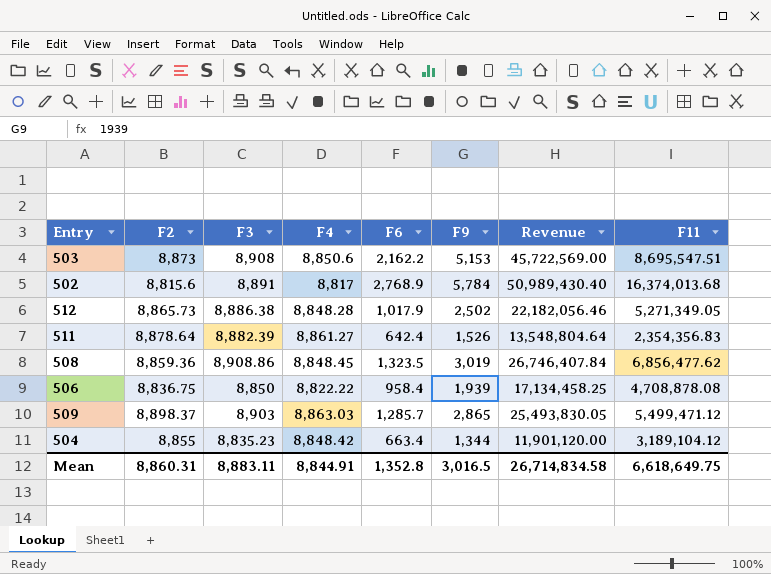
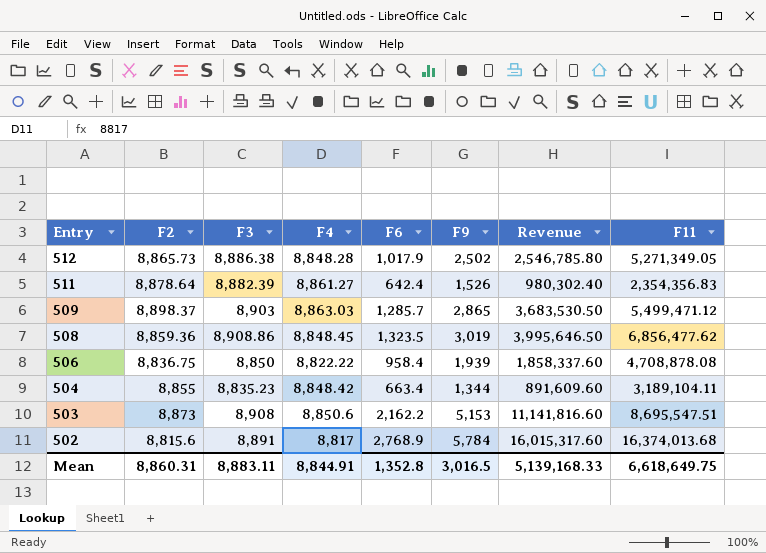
row order: none -> Entry descending
column Revenue | formula: [F2] * [F9] -> [F6] * [F9]
504 | F11: 3,189,104.12 -> 3,189,104.11
Mean | Revenue: 26,714,834.58 -> 5,139,168.33

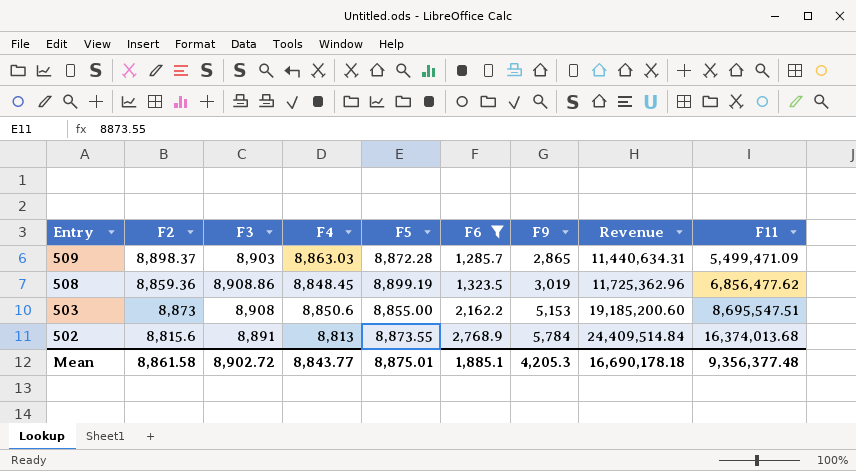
filter: none -> F6 >= 1,285.7
column F5 | position: none -> 5
column Revenue | formula: [F6] * [F9] -> [F2] * [F6]
509 | F11: 5,499,471.12 -> 5,499,471.09
502 | F4: 8,817 -> 8,813
Mean | F2: 8,860.31 -> 8,861.58
Mean | F3: 8,883.11 -> 8,902.72
Mean | F4: 8,844.91 -> 8,843.77
Mean | F6: 1,352.8 -> 1,885.1
Mean | F9: 3,016.5 -> 4,205.3
Mean | Revenue: 5,139,168.33 -> 16,690,178.18
Mean | F11: 6,618,649.75 -> 9,356,377.48

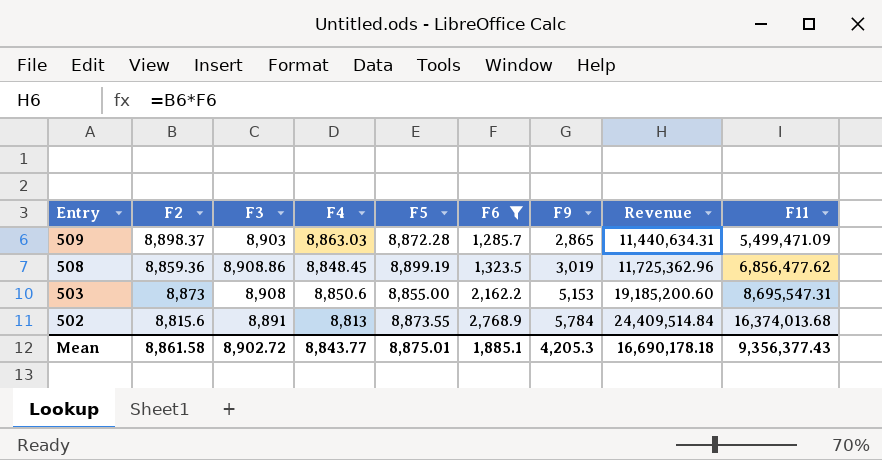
503 | F11: 8,695,547.51 -> 8,695,547.31
Mean | F11: 9,356,377.48 -> 9,356,377.43

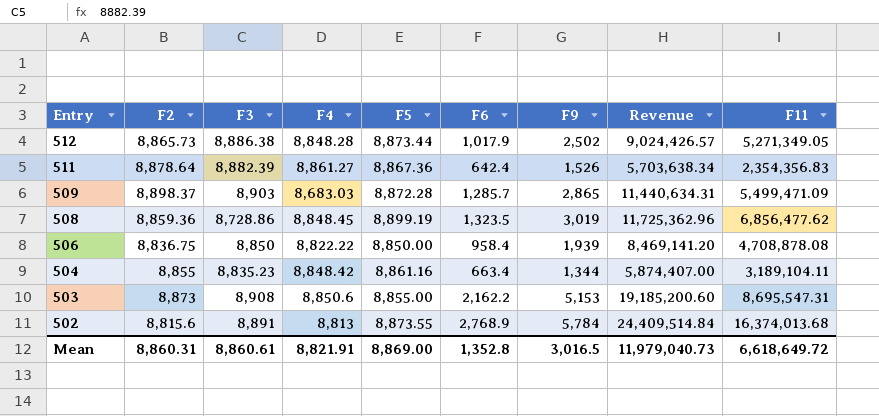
filter: F6 >= 1,285.7 -> none
509 | F4: 8,863.03 -> 8,683.03
508 | F3: 8,908.86 -> 8,728.86
Mean | F2: 8,861.58 -> 8,860.31
Mean | F3: 8,902.72 -> 8,860.61
Mean | F4: 8,843.77 -> 8,821.91
Mean | F5: 8,875.01 -> 8,869.00
Mean | F6: 1,885.1 -> 1,352.8
Mean | F9: 4,205.3 -> 3,016.5
Mean | Revenue: 16,690,178.18 -> 11,979,040.73
Mean | F11: 9,356,377.43 -> 6,618,649.72

